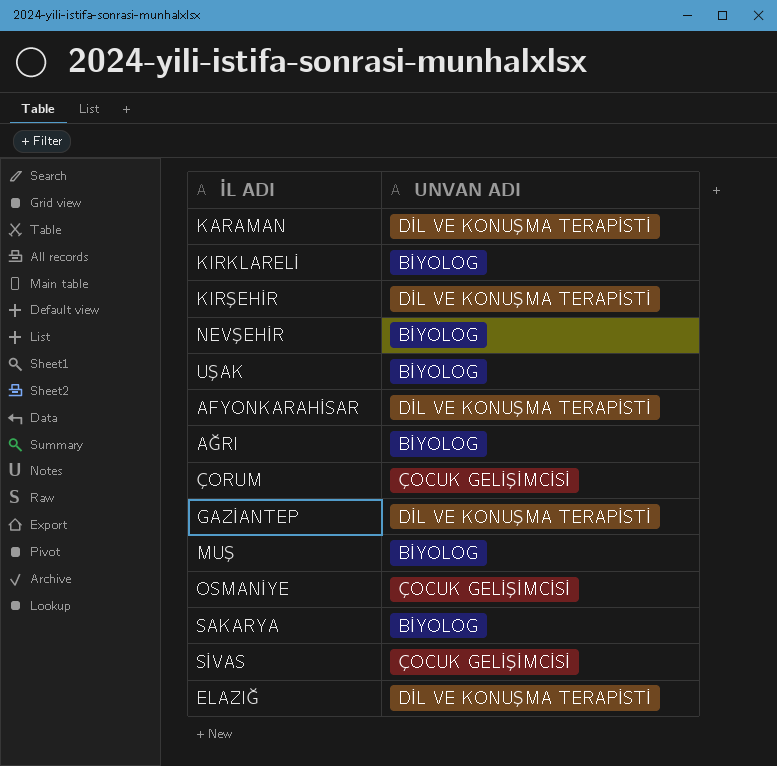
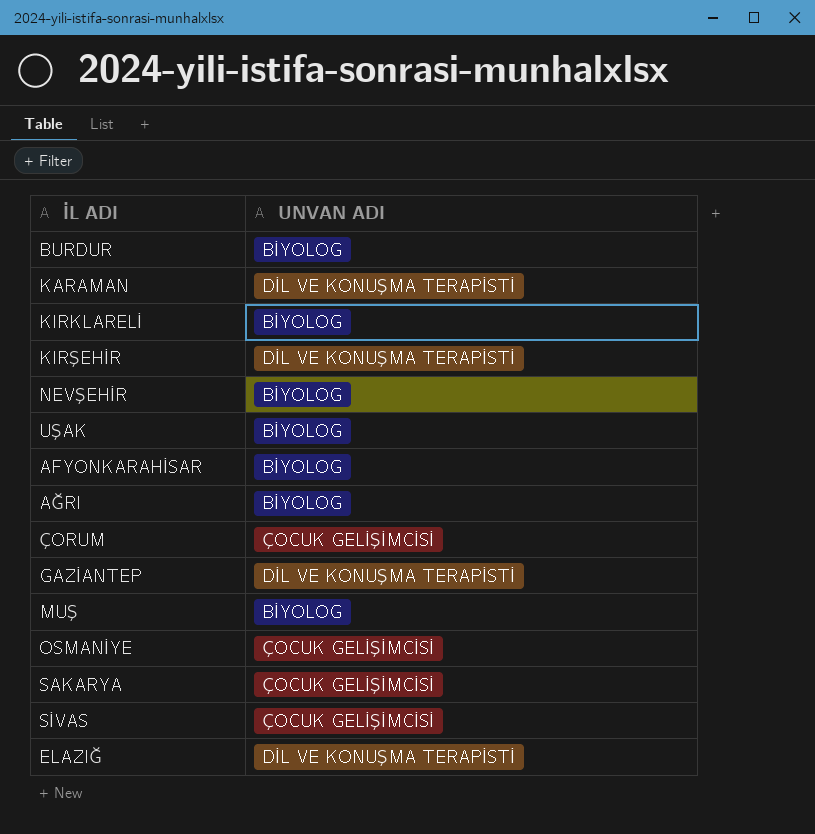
row BURDUR: none -> BİYOLOG
AFYONKARAHİSAR | UNVAN ADI: DİL VE KONUŞMA TERAPİSTİ -> BİYOLOG
SAKARYA | UNVAN ADI: BİYOLOG -> ÇOCUK GELİŞİMCİSİ

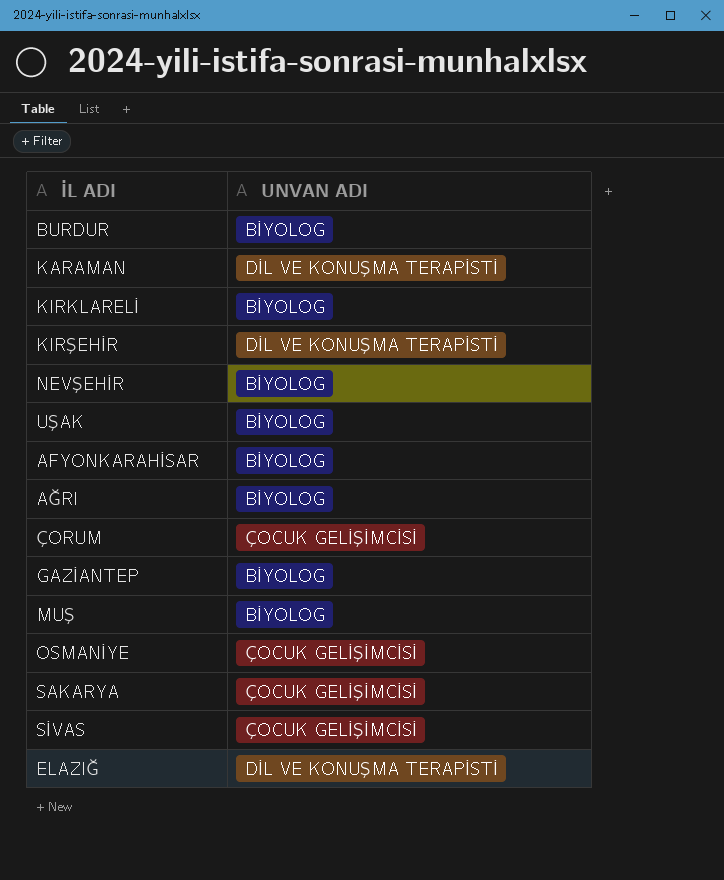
GAZİANTEP | UNVAN ADI: DİL VE KONUŞMA TERAPİSTİ -> BİYOLOG

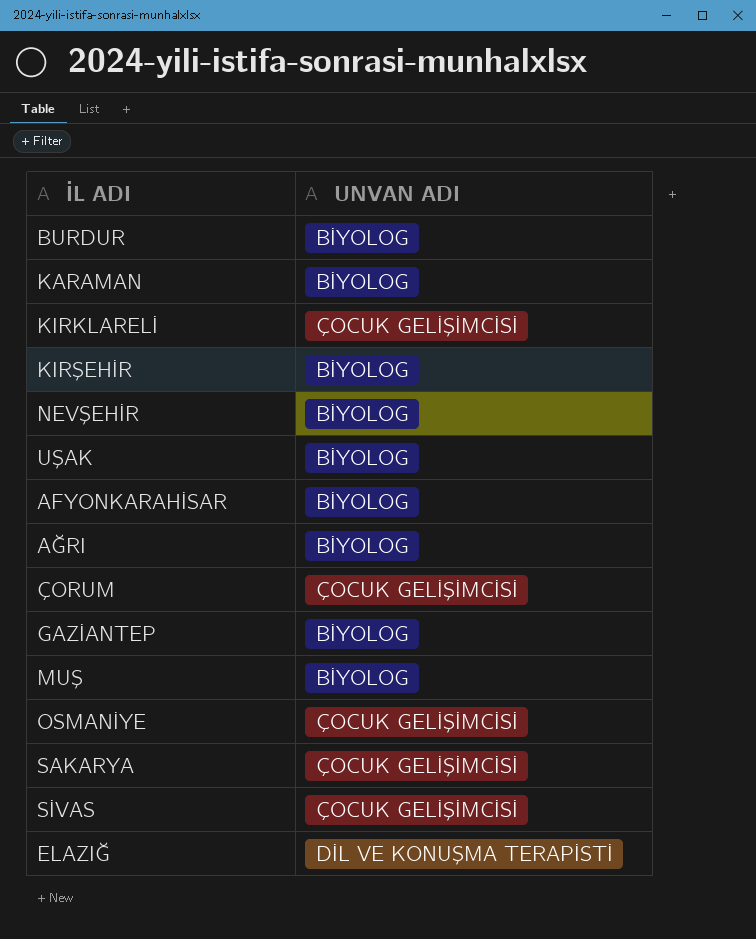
KARAMAN | UNVAN ADI: DİL VE KONUŞMA TERAPİSTİ -> BİYOLOG
KIRKLARELİ | UNVAN ADI: BİYOLOG -> ÇOCUK GELİŞİMCİSİ
KIRŞEHİR | UNVAN ADI: DİL VE KONUŞMA TERAPİSTİ -> BİYOLOG

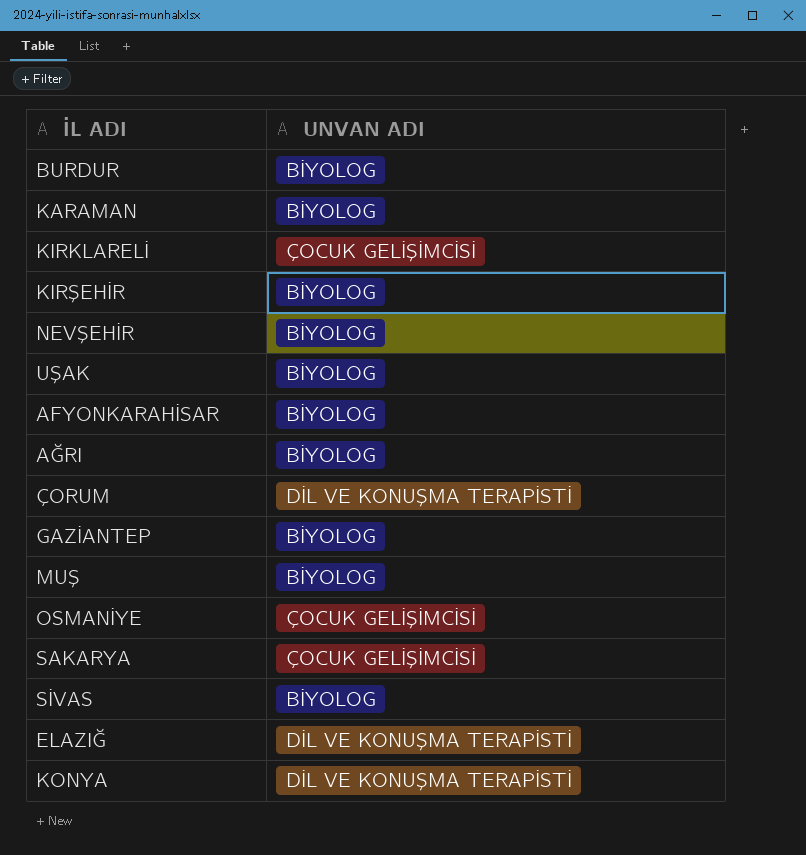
ÇORUM | UNVAN ADI: ÇOCUK GELİŞİMCİSİ -> DİL VE KONUŞMA TERAPİSTİ
SİVAS | UNVAN ADI: ÇOCUK GELİŞİMCİSİ -> BİYOLOG
row KONYA: none -> DİL VE KONUŞMA TERAPİSTİ

